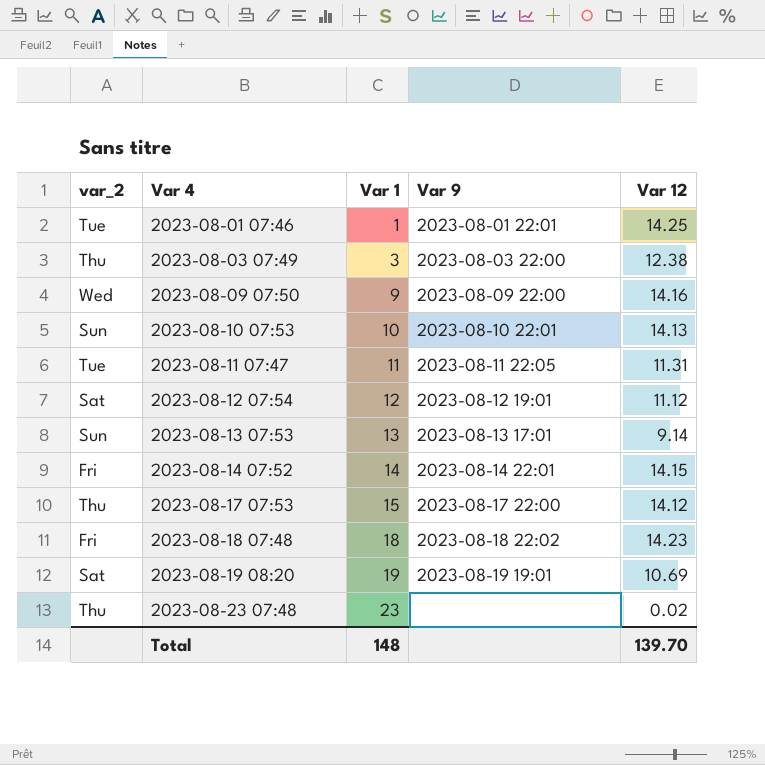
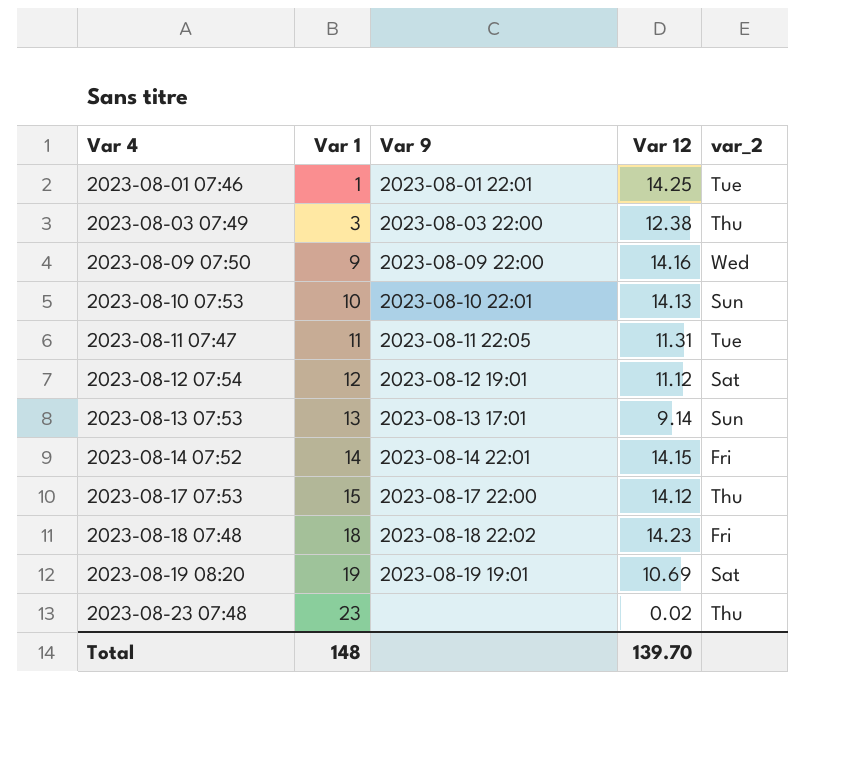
column var_2 | position: 1 -> 5

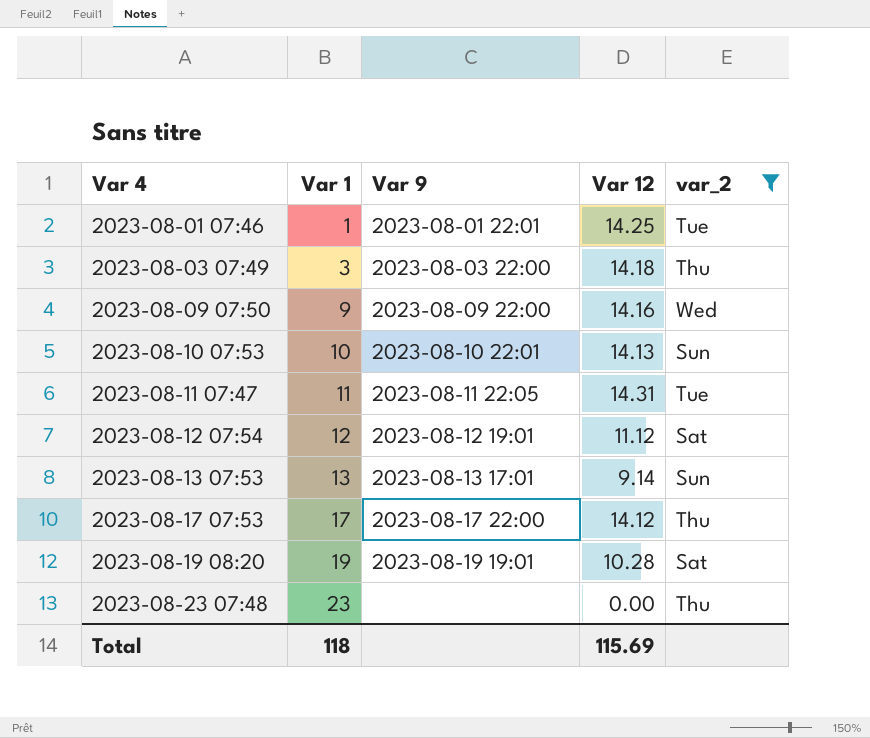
filter: none -> var_2 != Fri
2023-08-03 07:49 | Var 12: 12.38 -> 14.18
2023-08-11 07:47 | Var 12: 11.31 -> 14.31
2023-08-17 07:53 | Var 1: 15 -> 17
2023-08-19 08:20 | Var 12: 10.69 -> 10.28
2023-08-23 07:48 | Var 12: 0.02 -> 0.00
Total | Var 1: 148 -> 118
Total | Var 12: 139.70 -> 115.69

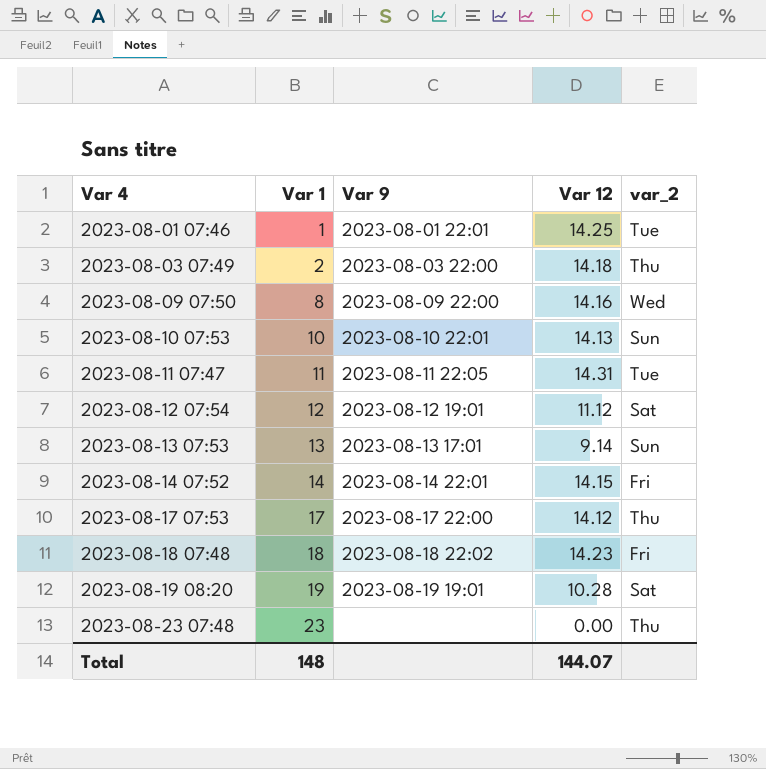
filter: var_2 != Fri -> none
2023-08-03 07:49 | Var 1: 3 -> 2
2023-08-09 07:50 | Var 1: 9 -> 8
Total | Var 1: 118 -> 148
Total | Var 12: 115.69 -> 144.07

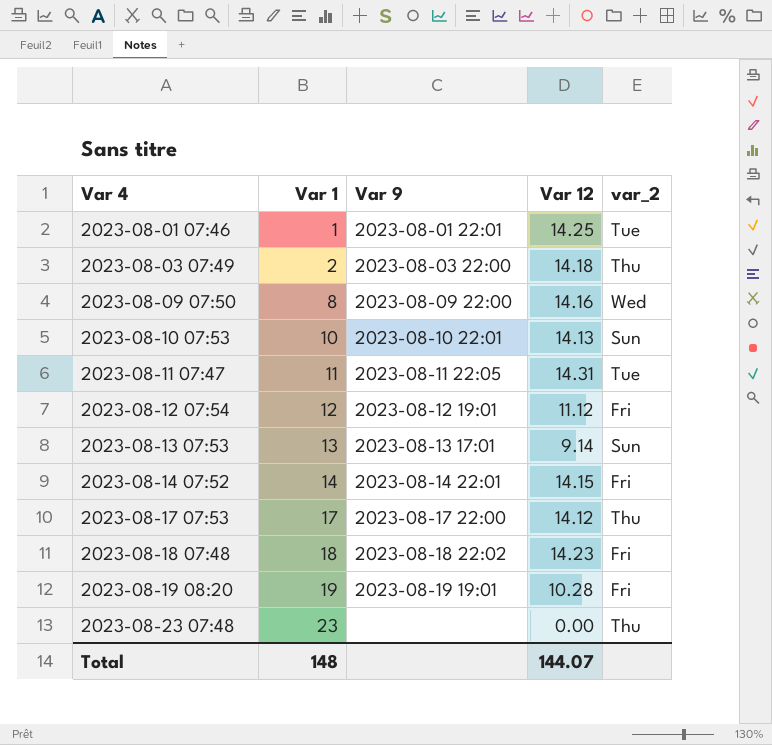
2023-08-12 07:54 | var_2: Sat -> Fri
2023-08-19 08:20 | var_2: Sat -> Fri

